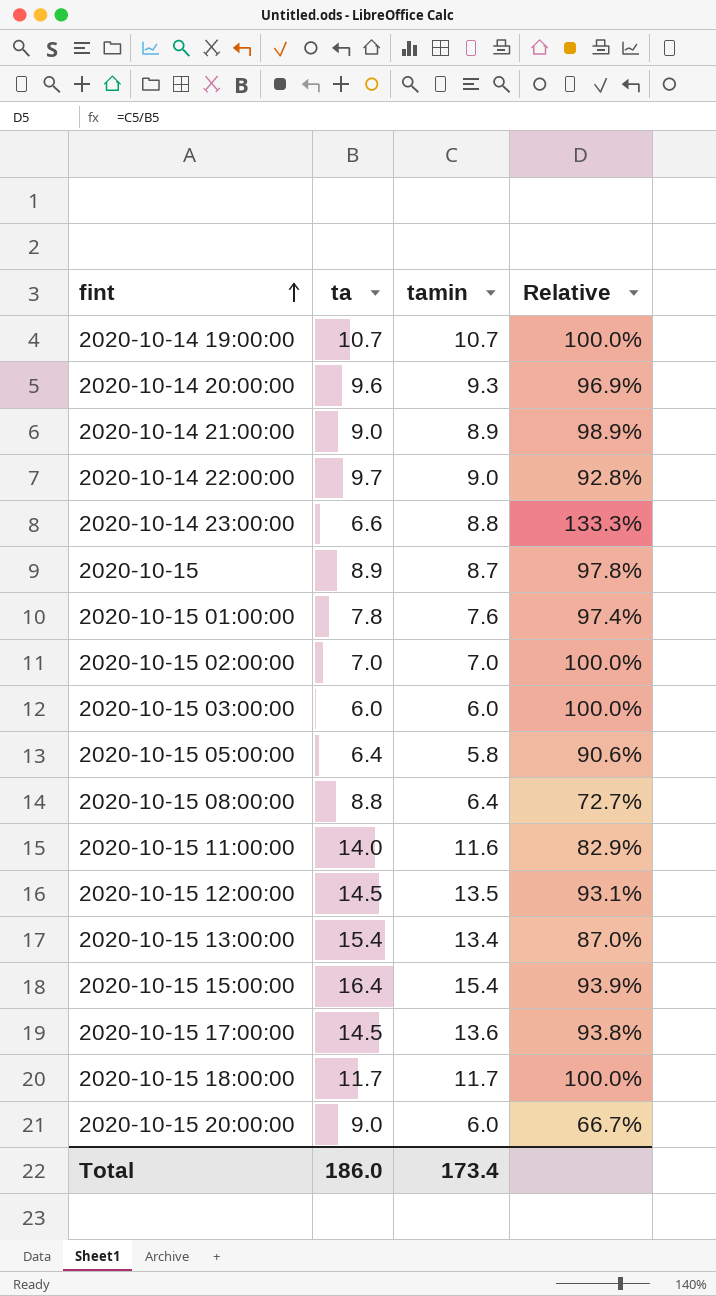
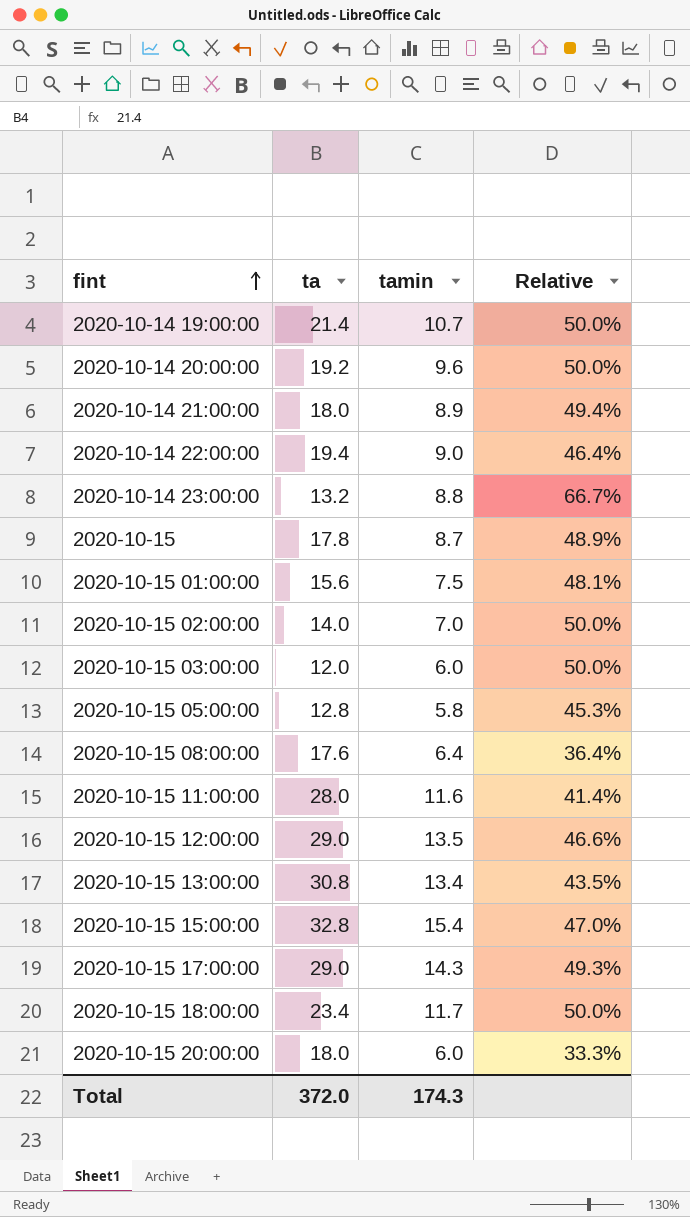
2020-10-14 19:00:00 | ta: 10.7 -> 21.4
2020-10-14 19:00:00 | Relative: 100.0% -> 50.0%
2020-10-14 20:00:00 | ta: 9.6 -> 19.2
2020-10-14 20:00:00 | tamin: 9.3 -> 9.6
2020-10-14 20:00:00 | Relative: 96.9% -> 50.0%
2020-10-14 21:00:00 | ta: 9.0 -> 18.0
2020-10-14 21:00:00 | Relative: 98.9% -> 49.4%
2020-10-14 22:00:00 | ta: 9.7 -> 19.4
2020-10-14 22:00:00 | Relative: 92.8% -> 46.4%
2020-10-14 23:00:00 | ta: 6.6 -> 13.2
2020-10-14 23:00:00 | Relative: 133.3% -> 66.7%
2020-10-15 | ta: 8.9 -> 17.8
2020-10-15 | Relative: 97.8% -> 48.9%
2020-10-15 01:00:00 | ta: 7.8 -> 15.6
2020-10-15 01:00:00 | tamin: 7.6 -> 7.5
2020-10-15 01:00:00 | Relative: 97.4% -> 48.1%
2020-10-15 02:00:00 | ta: 7.0 -> 14.0
2020-10-15 02:00:00 | Relative: 100.0% -> 50.0%
2020-10-15 03:00:00 | ta: 6.0 -> 12.0
2020-10-15 03:00:00 | Relative: 100.0% -> 50.0%
2020-10-15 05:00:00 | ta: 6.4 -> 12.8
2020-10-15 05:00:00 | Relative: 90.6% -> 45.3%
2020-10-15 08:00:00 | ta: 8.8 -> 17.6
2020-10-15 08:00:00 | Relative: 72.7% -> 36.4%
2020-10-15 11:00:00 | ta: 14.0 -> 28.0
2020-10-15 11:00:00 | Relative: 82.9% -> 41.4%
2020-10-15 12:00:00 | ta: 14.5 -> 29.0
2020-10-15 12:00:00 | Relative: 93.1% -> 46.6%
2020-10-15 13:00:00 | ta: 15.4 -> 30.8
2020-10-15 13:00:00 | Relative: 87.0% -> 43.5%
2020-10-15 15:00:00 | ta: 16.4 -> 32.8
2020-10-15 15:00:00 | Relative: 93.9% -> 47.0%
2020-10-15 17:00:00 | ta: 14.5 -> 29.0
2020-10-15 17:00:00 | tamin: 13.6 -> 14.3
2020-10-15 17:00:00 | Relative: 93.8% -> 49.3%
2020-10-15 18:00:00 | ta: 11.7 -> 23.4
2020-10-15 18:00:00 | Relative: 100.0% -> 50.0%
2020-10-15 20:00:00 | ta: 9.0 -> 18.0
2020-10-15 20:00:00 | Relative: 66.7% -> 33.3%
Total | ta: 186.0 -> 372.0
Total | tamin: 173.4 -> 174.3

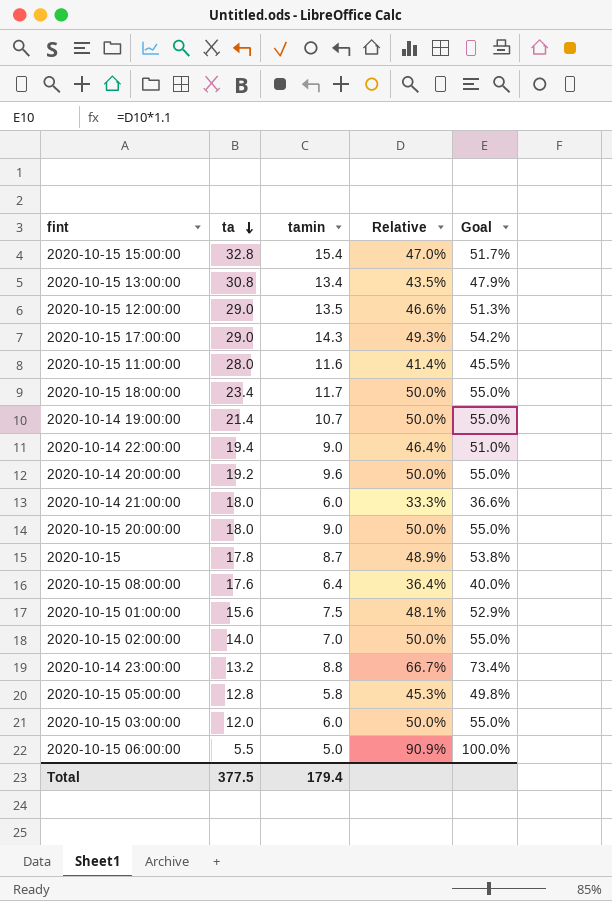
row order: fint ascending -> ta descending
column Goal | formula: none -> [Relative] * 1.1
2020-10-14 21:00:00 | tamin: 8.9 -> 6.0
2020-10-14 21:00:00 | Relative: 49.4% -> 33.3%
2020-10-15 20:00:00 | tamin: 6.0 -> 9.0
2020-10-15 20:00:00 | Relative: 33.3% -> 50.0%
row 2020-10-15 06:00:00: none -> 5.5 | 5.0 | 90.9% | 100.0%
Total | ta: 372.0 -> 377.5
Total | tamin: 174.3 -> 179.4

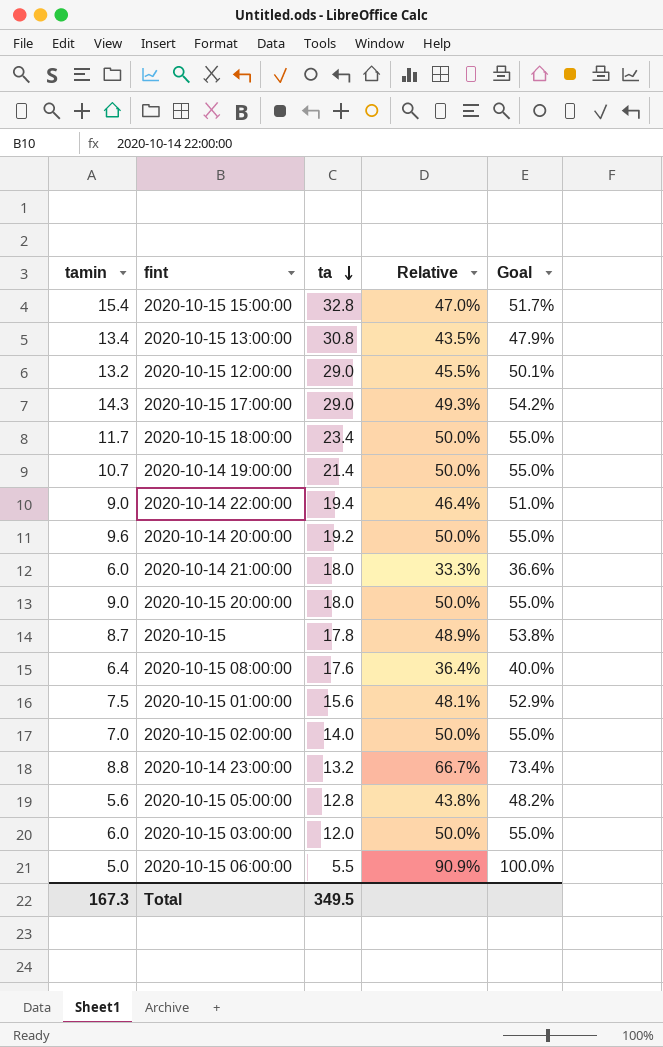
column tamin | position: 3 -> 1
row 2020-10-15 11:00:00: 28.0 | 11.6 | 41.4% | 45.5% -> none
2020-10-15 12:00:00 | tamin: 13.5 -> 13.2
2020-10-15 12:00:00 | Relative: 46.6% -> 45.5%
2020-10-15 12:00:00 | Goal: 51.3% -> 50.1%
2020-10-15 05:00:00 | tamin: 5.8 -> 5.6
2020-10-15 05:00:00 | Relative: 45.3% -> 43.8%
2020-10-15 05:00:00 | Goal: 49.8% -> 48.2%
Total | tamin: 179.4 -> 167.3
Total | ta: 377.5 -> 349.5

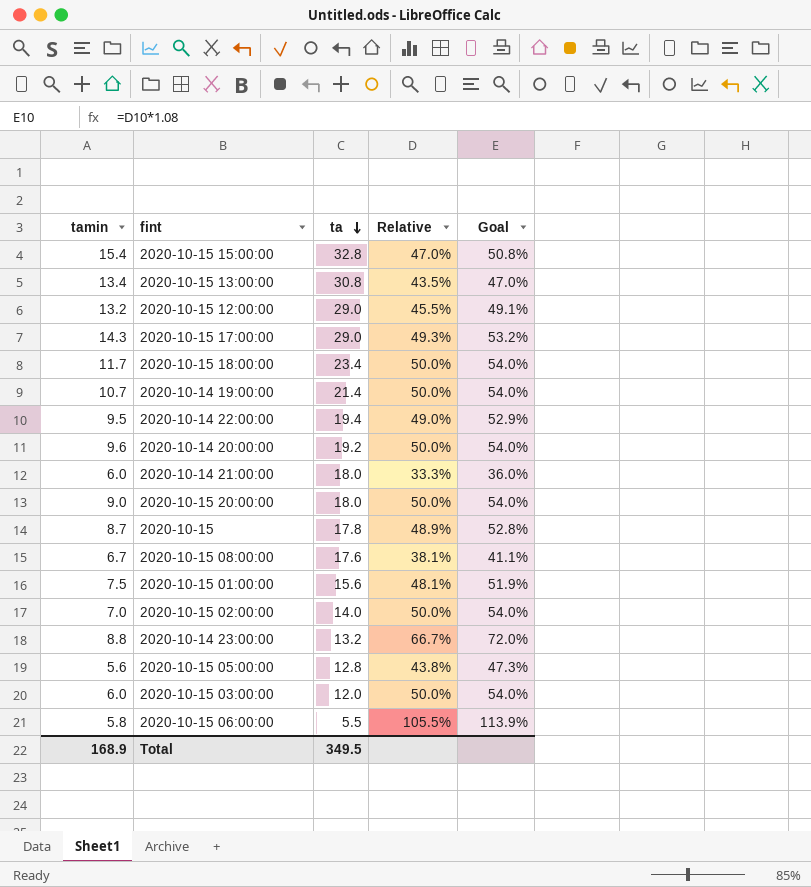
column Goal | formula: [Relative] * 1.1 -> [Relative] * 1.08
2020-10-14 22:00:00 | tamin: 9.0 -> 9.5
2020-10-14 22:00:00 | Relative: 46.4% -> 49.0%
2020-10-15 08:00:00 | tamin: 6.4 -> 6.7
2020-10-15 08:00:00 | Relative: 36.4% -> 38.1%
2020-10-15 06:00:00 | tamin: 5.0 -> 5.8
2020-10-15 06:00:00 | Relative: 90.9% -> 105.5%
Total | tamin: 167.3 -> 168.9

